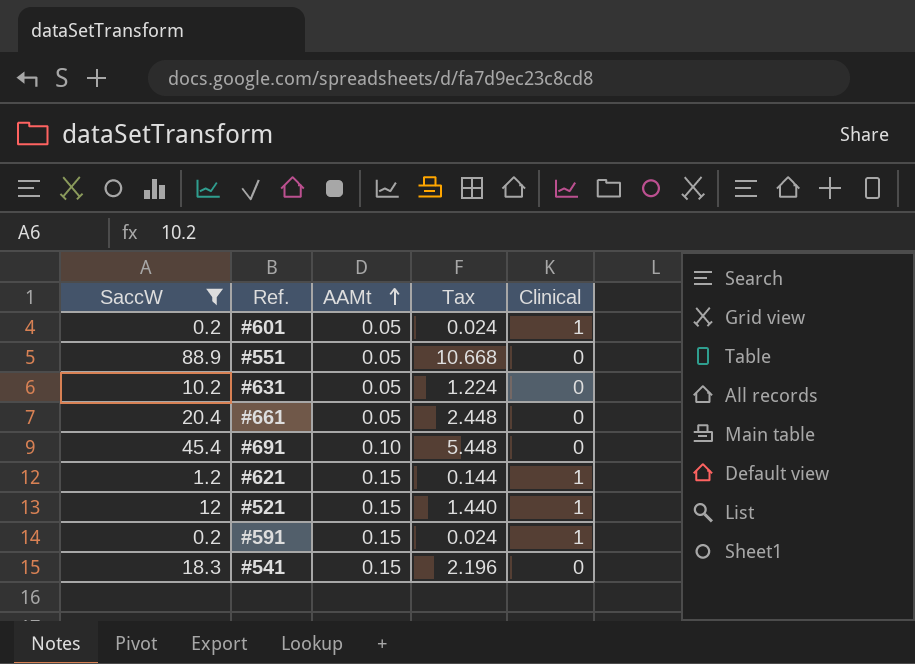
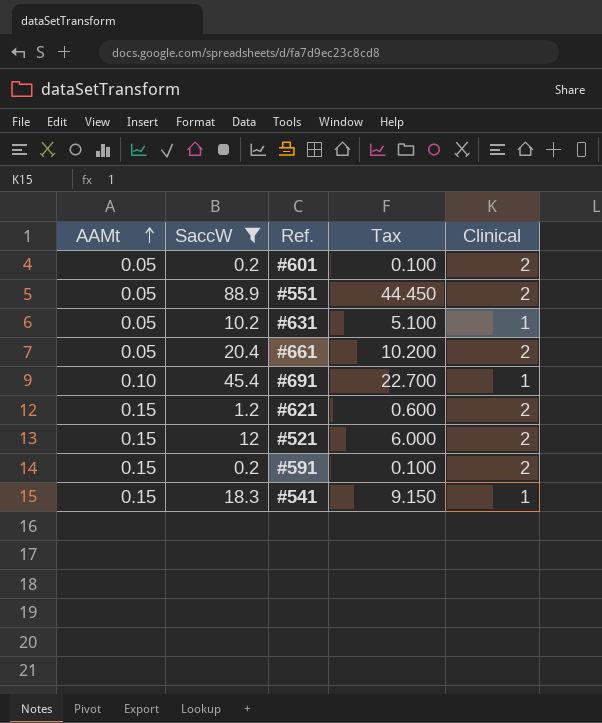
column AAMt | position: 3 -> 1
column Tax | formula: [SaccW] * 0.12 -> [SaccW] * 0.5
#601 | Clinical: 1 -> 2
#551 | Clinical: 0 -> 2
#631 | Clinical: 0 -> 1
#661 | Clinical: 0 -> 2
#691 | Clinical: 0 -> 1
#621 | Clinical: 1 -> 2
#521 | Clinical: 1 -> 2
#591 | Clinical: 1 -> 2
#541 | Clinical: 0 -> 1

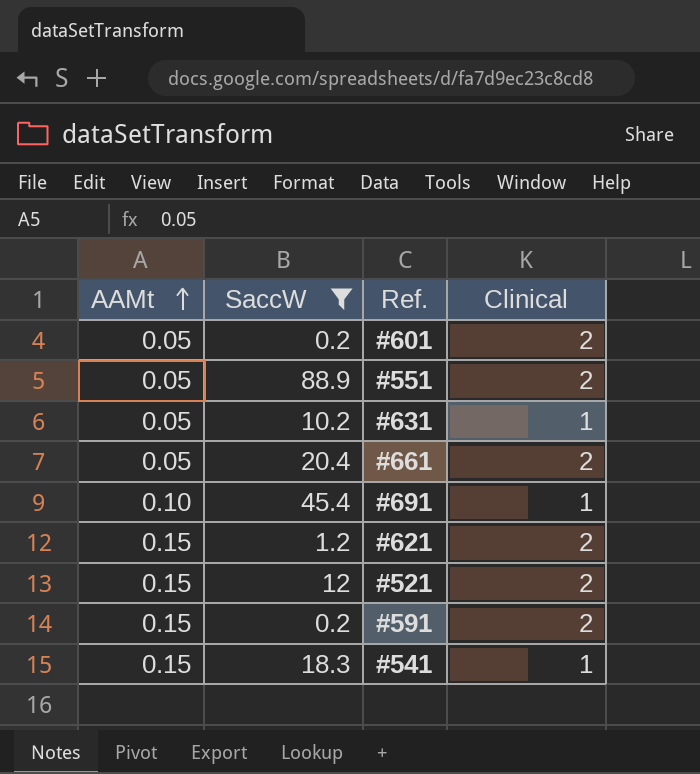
column Tax | formula: [SaccW] * 0.5 -> none

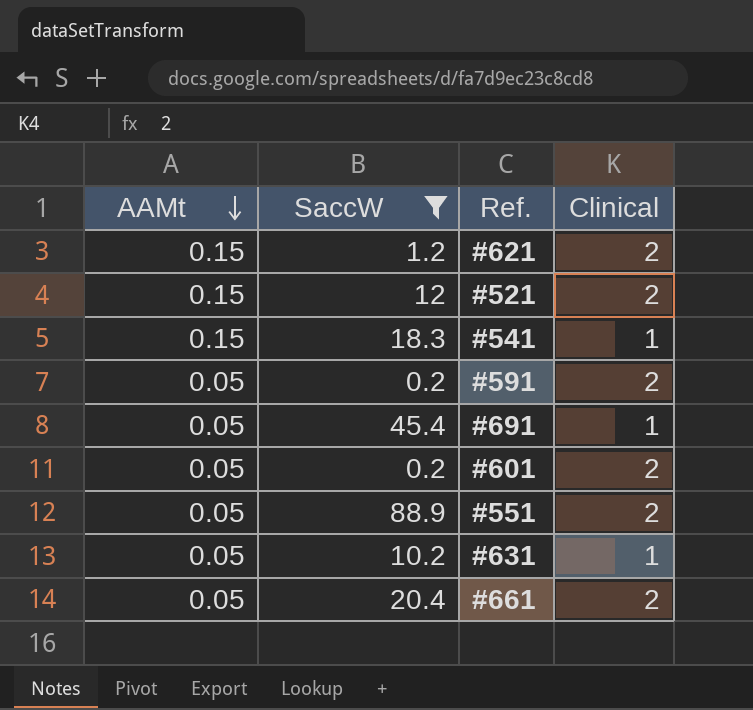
row order: AAMt ascending -> AAMt descending
#591 | AAMt: 0.15 -> 0.05
#691 | AAMt: 0.10 -> 0.05

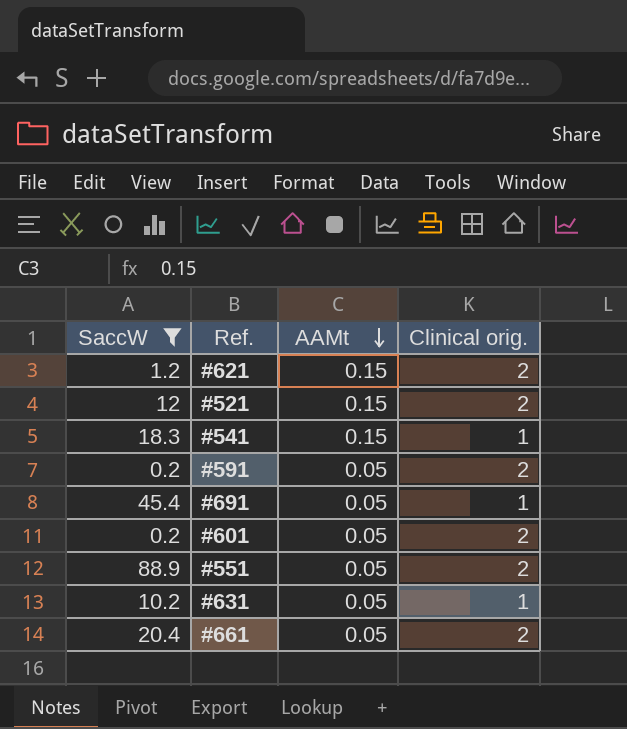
column AAMt | position: 1 -> 3
column name: Clinical -> Clinical orig.

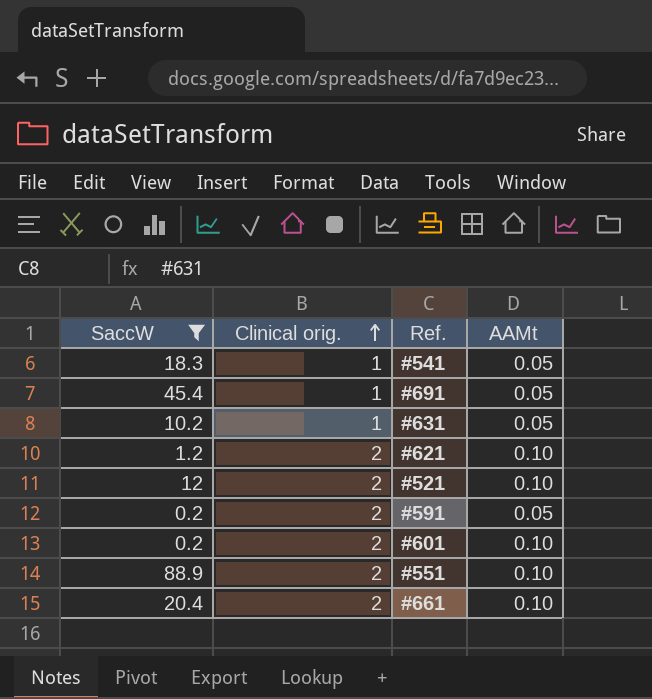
row order: AAMt descending -> Clinical orig. ascending
column Clinical orig. | position: 4 -> 2
#541 | AAMt: 0.15 -> 0.05
#621 | AAMt: 0.15 -> 0.10
#521 | AAMt: 0.15 -> 0.10
#601 | AAMt: 0.05 -> 0.10
#551 | AAMt: 0.05 -> 0.10
#661 | AAMt: 0.05 -> 0.10

